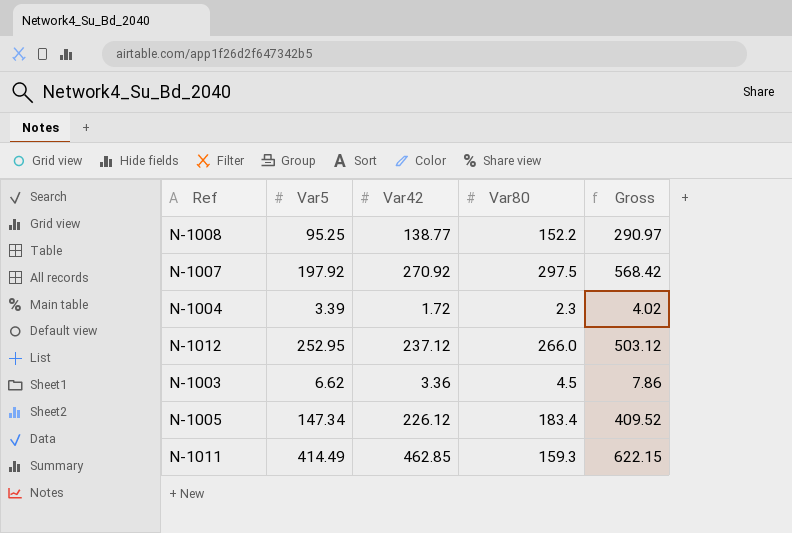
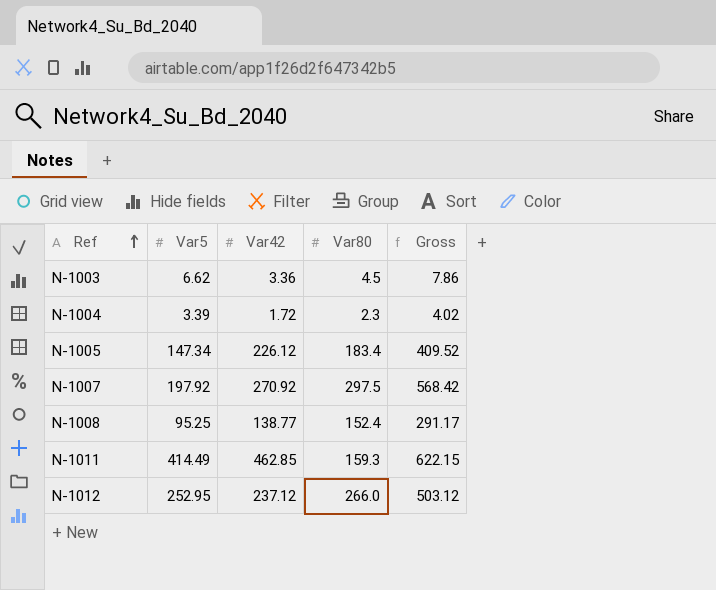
row order: none -> Ref ascending
N-1008 | Var80: 152.2 -> 152.4
N-1008 | Gross: 290.97 -> 291.17

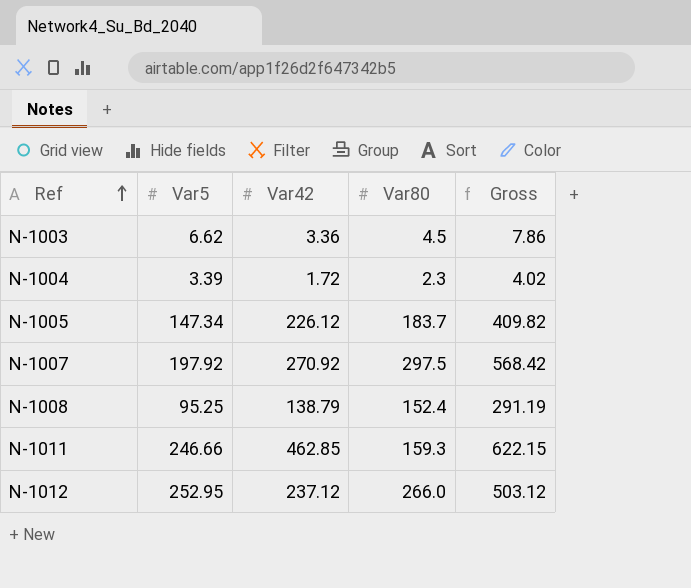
N-1005 | Var80: 183.4 -> 183.7
N-1005 | Gross: 409.52 -> 409.82
N-1008 | Var42: 138.77 -> 138.79
N-1008 | Gross: 291.17 -> 291.19
N-1011 | Var5: 414.49 -> 246.66

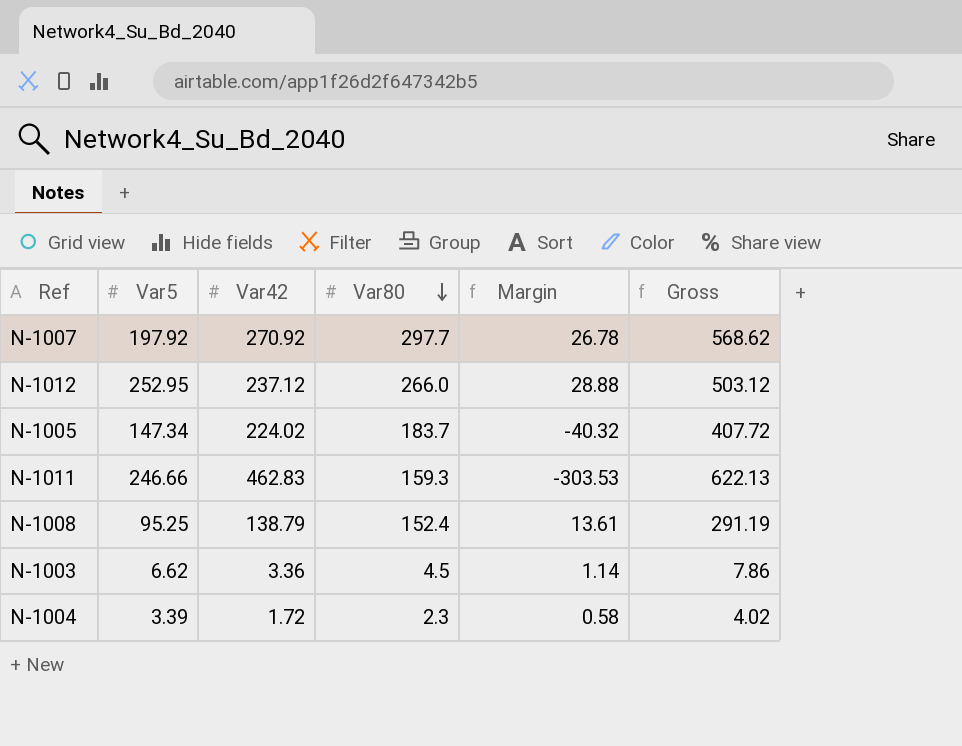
row order: Ref ascending -> Var80 descending
column Margin | formula: none -> [Var80] - [Var42]
N-1007 | Var80: 297.5 -> 297.7
N-1007 | Gross: 568.42 -> 568.62
N-1005 | Var42: 226.12 -> 224.02
N-1005 | Gross: 409.82 -> 407.72
N-1011 | Var42: 462.85 -> 462.83
N-1011 | Gross: 622.15 -> 622.13

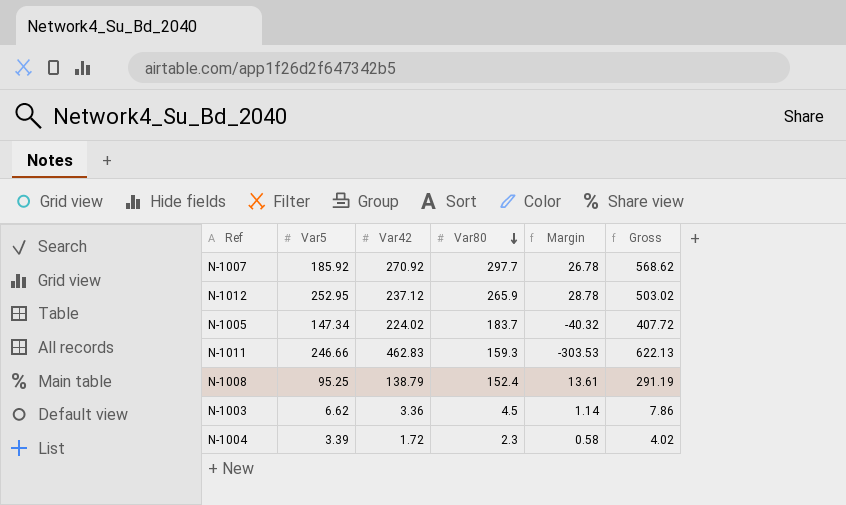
N-1007 | Var5: 197.92 -> 185.92
N-1012 | Var80: 266.0 -> 265.9
N-1012 | Margin: 28.88 -> 28.78
N-1012 | Gross: 503.12 -> 503.02

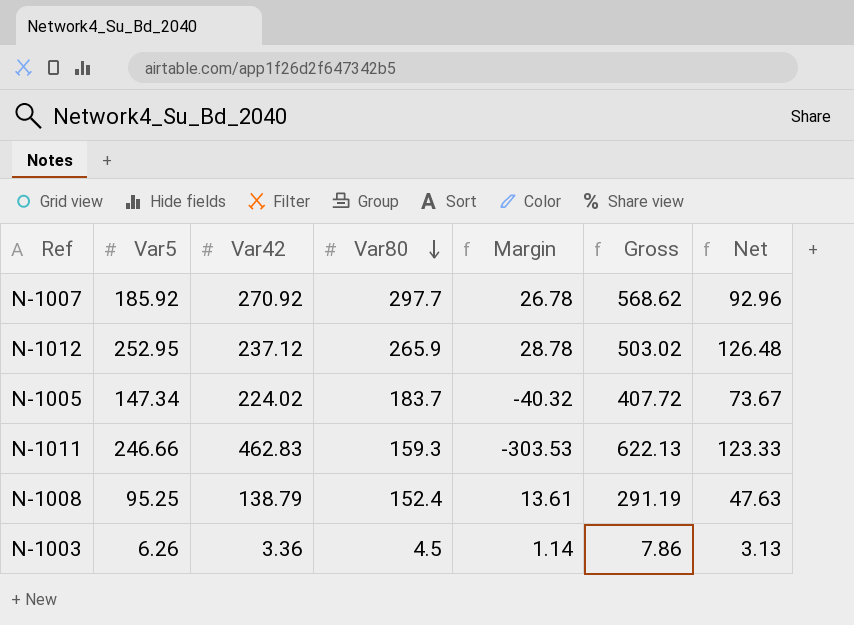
column Net | formula: none -> [Var5] * 0.5
row N-1004: 3.39 | 1.72 | 2.3 | 0.58 | 4.02 -> none
N-1003 | Var5: 6.62 -> 6.26

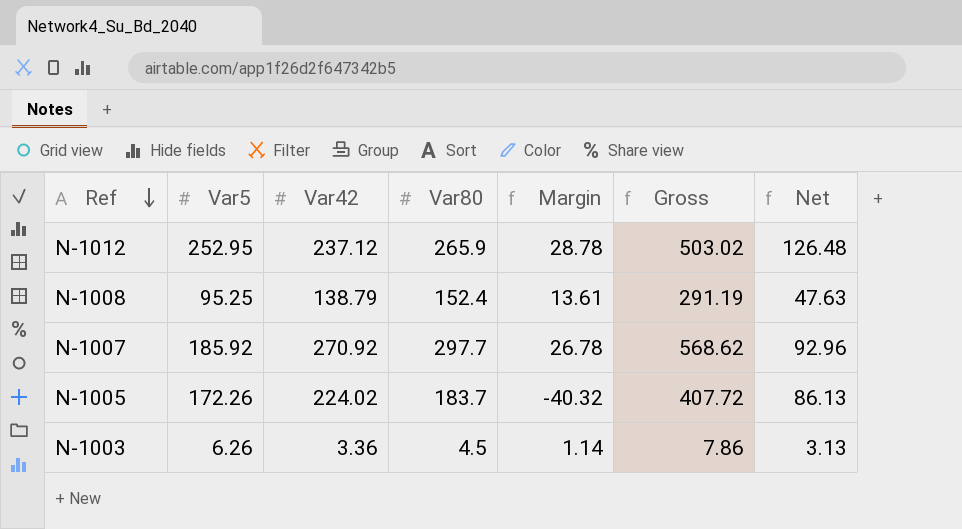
row order: Var80 descending -> Ref descending
row N-1011: 246.66 | 462.83 | 159.3 | -303.53 | 622.13 | 123.33 -> none
N-1005 | Var5: 147.34 -> 172.26
N-1005 | Net: 73.67 -> 86.13

